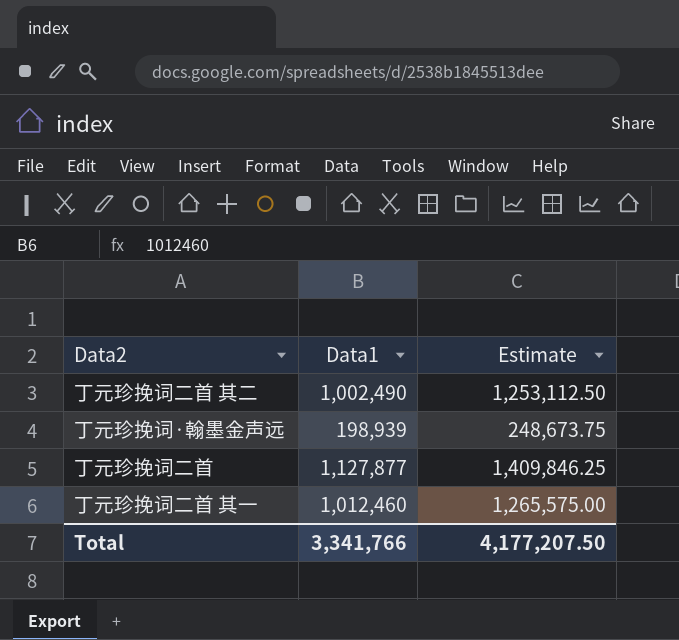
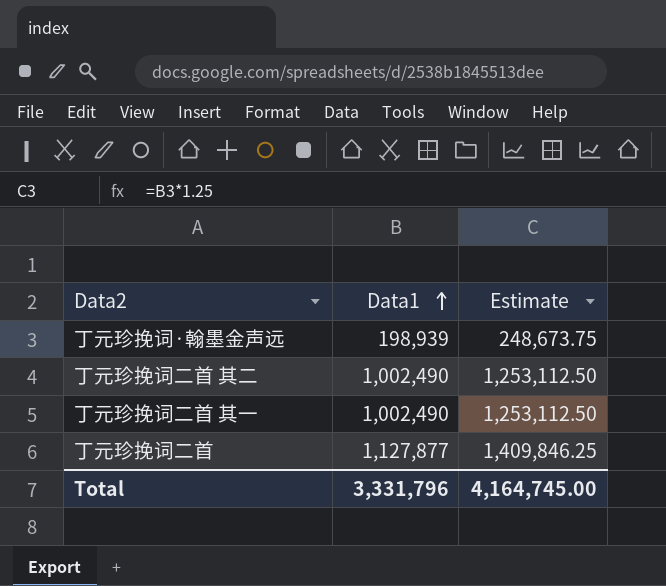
row order: none -> Data1 ascending
丁元珍挽词二首 其一 | Data1: 1,012,460 -> 1,002,490
丁元珍挽词二首 其一 | Estimate: 1,265,575.00 -> 1,253,112.50
Total | Data1: 3,341,766 -> 3,331,796
Total | Estimate: 4,177,207.50 -> 4,164,745.00

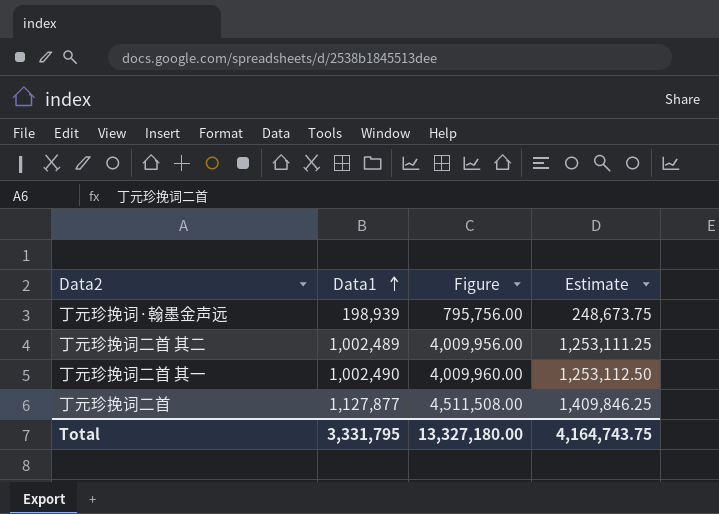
column Figure | formula: none -> [Data1] * 4
丁元珍挽词二首 其二 | Data1: 1,002,490 -> 1,002,489
丁元珍挽词二首 其二 | Estimate: 1,253,112.50 -> 1,253,111.25
Total | Data1: 3,331,796 -> 3,331,795
Total | Estimate: 4,164,745.00 -> 4,164,743.75

